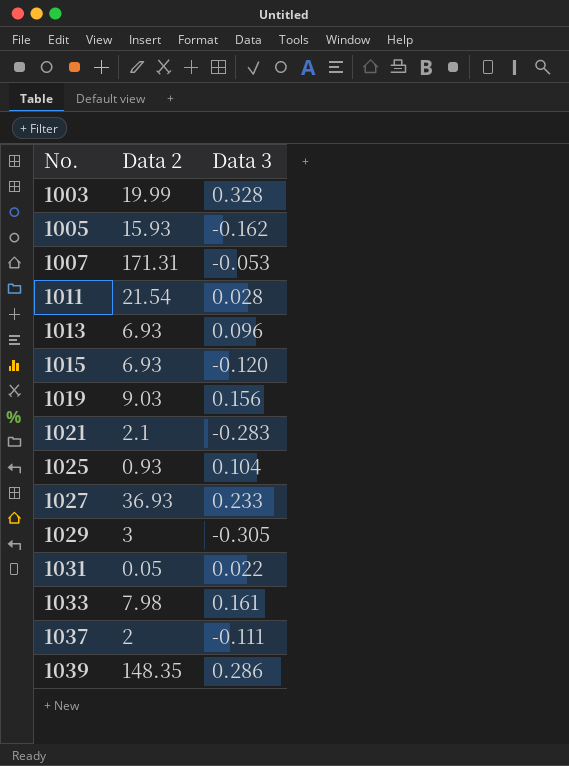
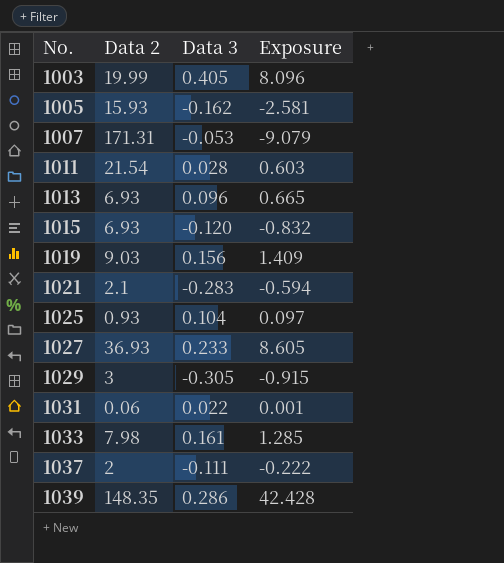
column Exposure | formula: none -> [Data 2] * [Data 3]
1003 | Data 3: 0.328 -> 0.405
1031 | Data 2: 0.05 -> 0.06

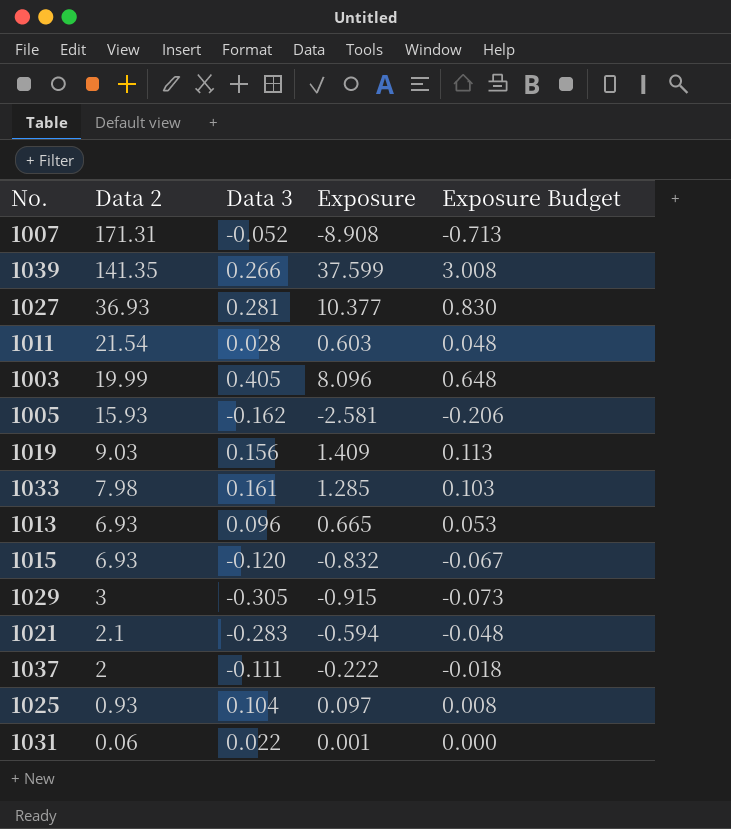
row order: No. ascending -> Data 2 descending
column Exposure Budget | formula: none -> [Exposure] * 0.08
1007 | Data 3: -0.053 -> -0.052
1007 | Exposure: -9.079 -> -8.908
1039 | Data 2: 148.35 -> 141.35
1039 | Data 3: 0.286 -> 0.266
1039 | Exposure: 42.428 -> 37.599
1027 | Data 3: 0.233 -> 0.281
1027 | Exposure: 8.605 -> 10.377

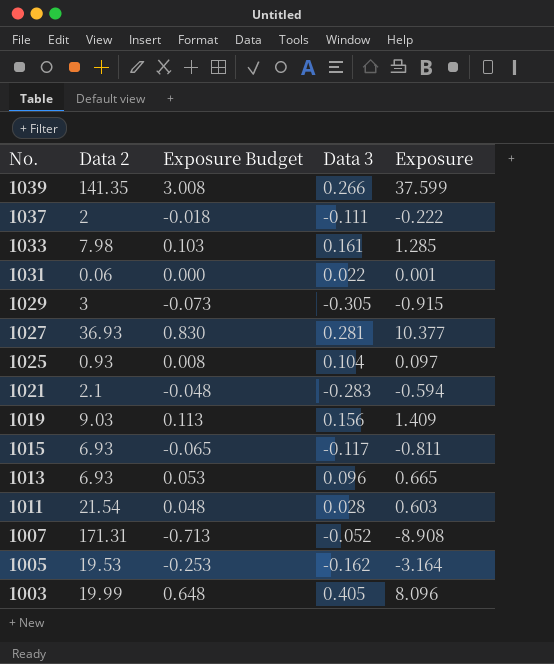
row order: Data 2 descending -> No. descending
column Exposure Budget | position: 5 -> 3
1015 | Exposure Budget: -0.067 -> -0.065
1015 | Data 3: -0.120 -> -0.117
1015 | Exposure: -0.832 -> -0.811
1005 | Data 2: 15.93 -> 19.53
1005 | Exposure Budget: -0.206 -> -0.253
1005 | Exposure: -2.581 -> -3.164

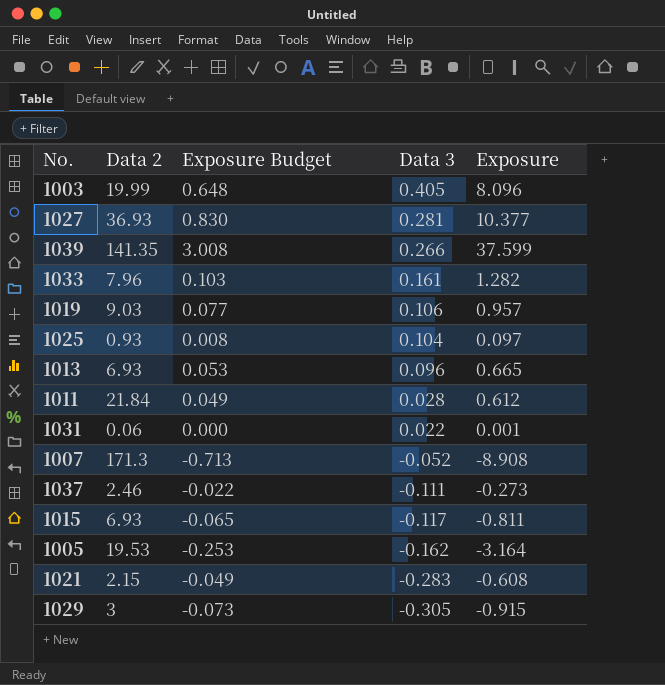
row order: No. descending -> Data 3 descending
1033 | Data 2: 7.98 -> 7.96
1033 | Exposure: 1.285 -> 1.282
1019 | Exposure Budget: 0.113 -> 0.077
1019 | Data 3: 0.156 -> 0.106
1019 | Exposure: 1.409 -> 0.957
1011 | Data 2: 21.54 -> 21.84
1011 | Exposure Budget: 0.048 -> 0.049
1011 | Exposure: 0.603 -> 0.612
1007 | Data 2: 171.31 -> 171.3
1037 | Data 2: 2 -> 2.46
1037 | Exposure Budget: -0.018 -> -0.022
1037 | Exposure: -0.222 -> -0.273
1021 | Data 2: 2.1 -> 2.15
1021 | Exposure Budget: -0.048 -> -0.049
1021 | Exposure: -0.594 -> -0.608

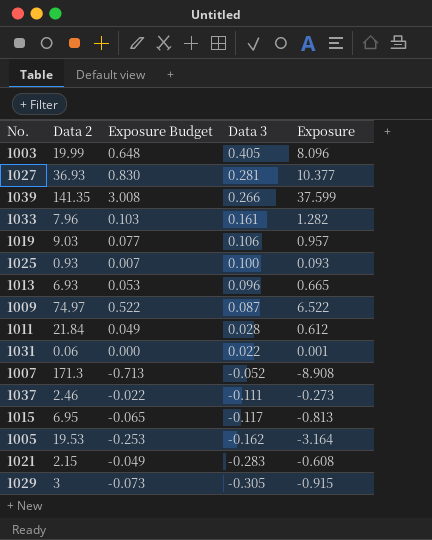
1025 | Exposure Budget: 0.008 -> 0.007
1025 | Data 3: 0.104 -> 0.100
1025 | Exposure: 0.097 -> 0.093
row 1009: none -> 74.97 | 0.522 | 0.087 | 6.522
1015 | Data 2: 6.93 -> 6.95
1015 | Exposure: -0.811 -> -0.813

